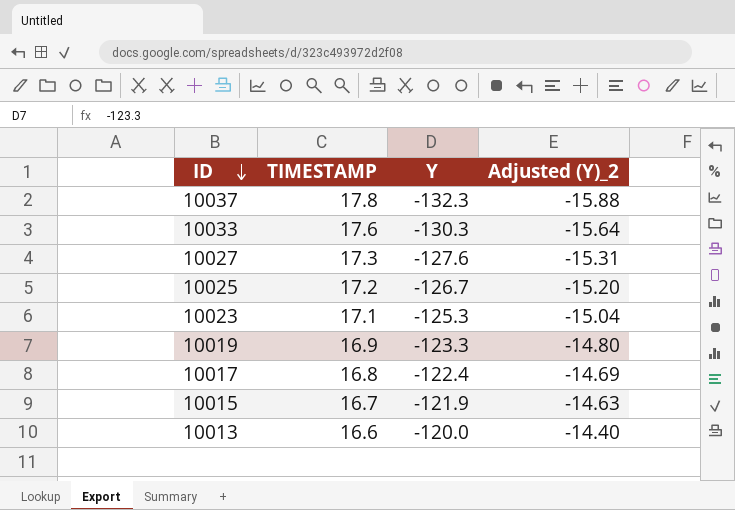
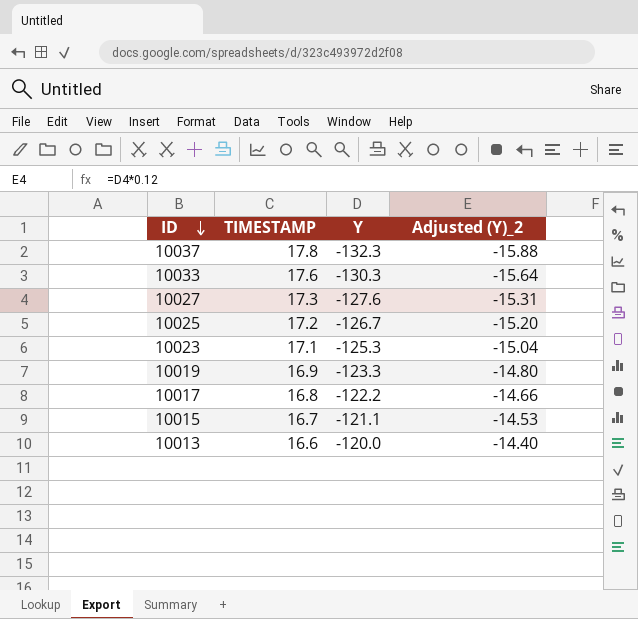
10017 | Y: -122.4 -> -122.2
10017 | Adjusted (Y)_2: -14.69 -> -14.66
10015 | Y: -121.9 -> -121.1
10015 | Adjusted (Y)_2: -14.63 -> -14.53

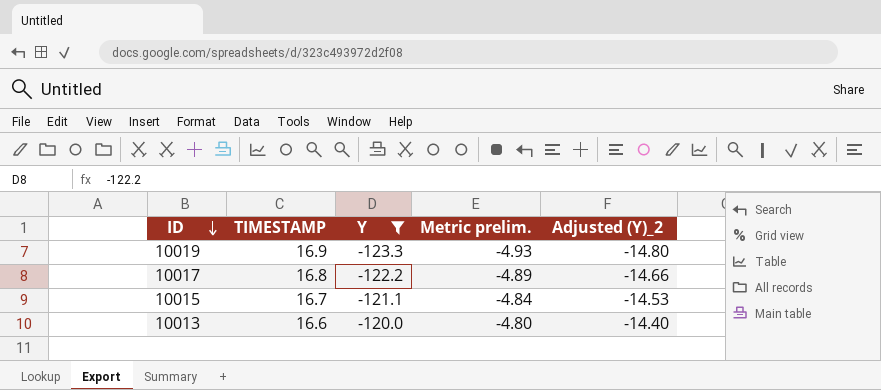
filter: none -> Y >= -123.3
column Metric prelim. | formula: none -> [Y] * 0.04

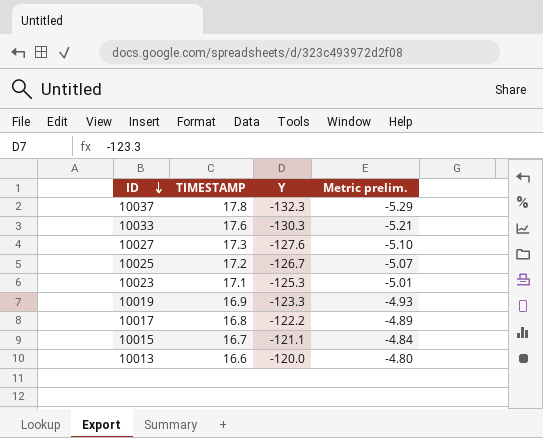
filter: Y >= -123.3 -> none
column Adjusted (Y)_2 | formula: [Y] * 0.12 -> none

